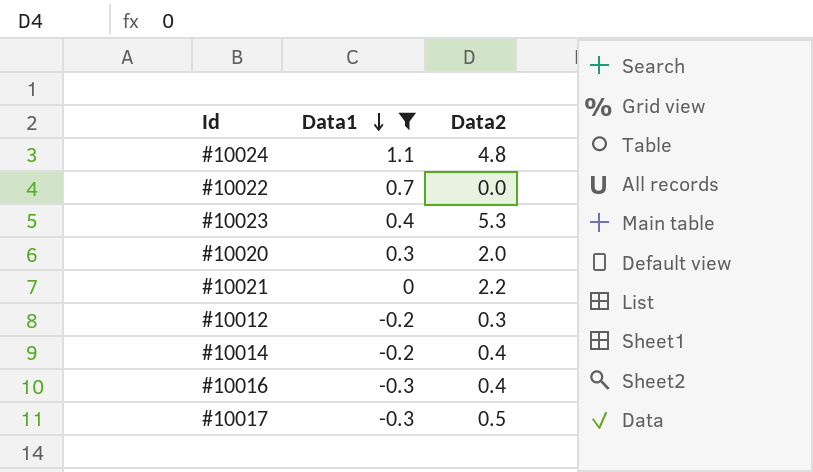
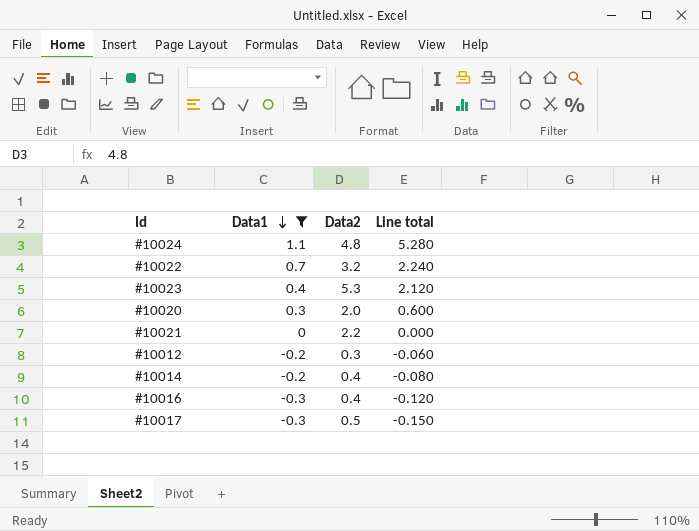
column Line total | formula: none -> [Data1] * [Data2]
#10022 | Data2: 0.0 -> 3.2

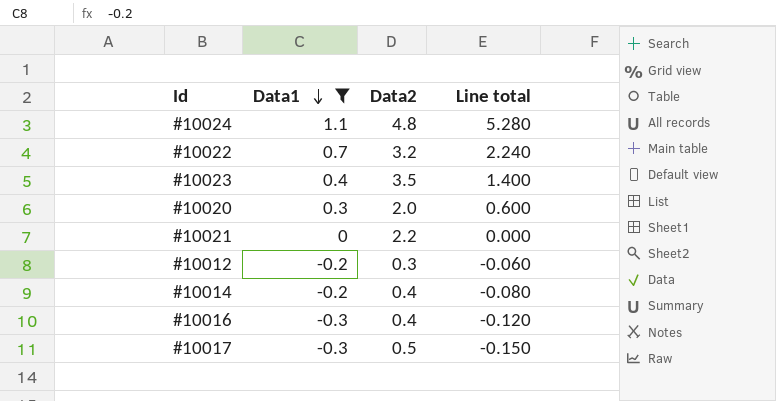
#10023 | Data2: 5.3 -> 3.5
#10023 | Line total: 2.120 -> 1.400

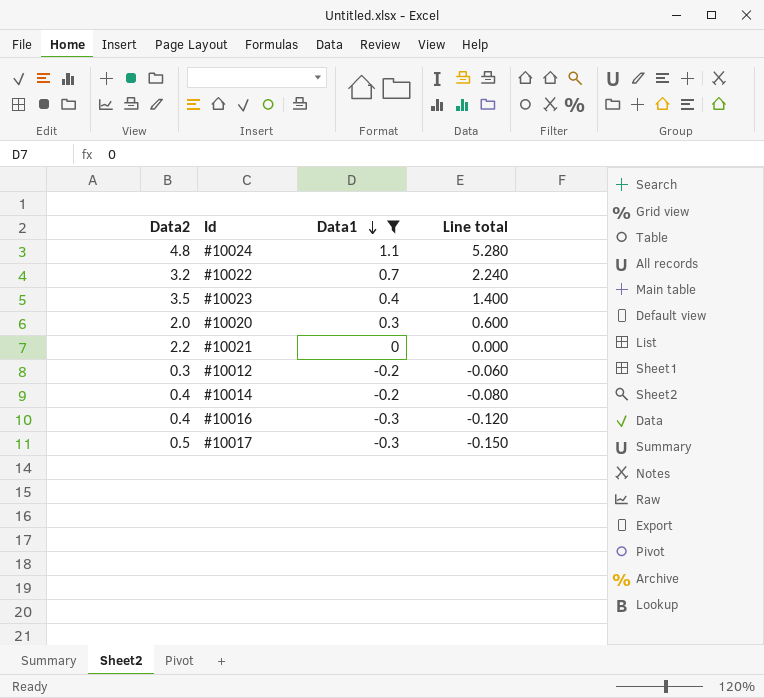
column Data2 | position: 3 -> 1

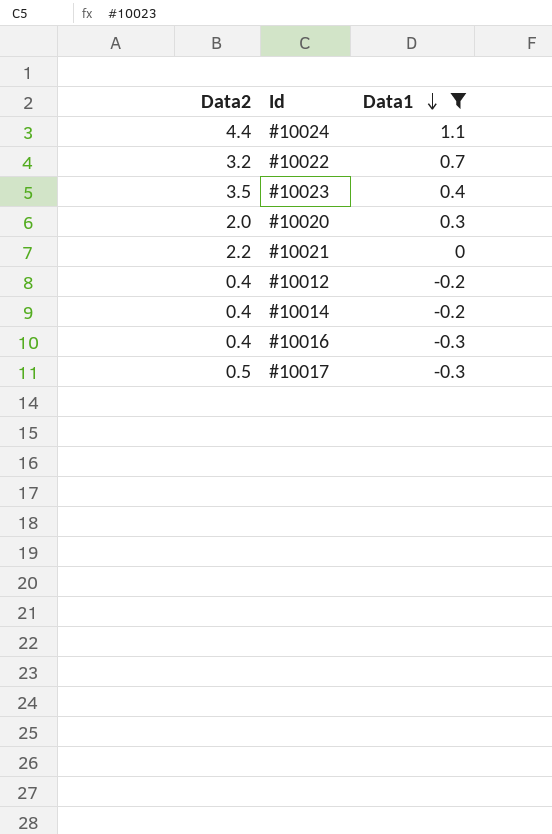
column Line total | formula: [Data2] * [Data1] -> none
#10024 | Data2: 4.8 -> 4.4
#10012 | Data2: 0.3 -> 0.4

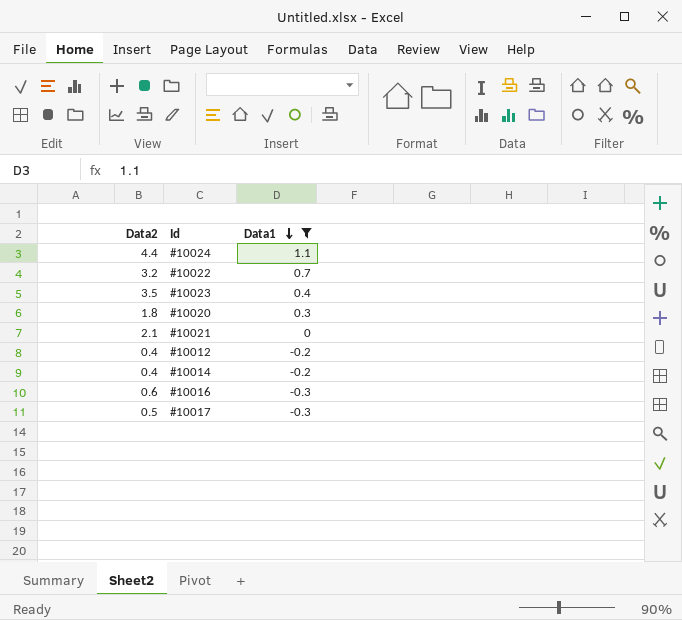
#10020 | Data2: 2.0 -> 1.8
#10021 | Data2: 2.2 -> 2.1
#10016 | Data2: 0.4 -> 0.6

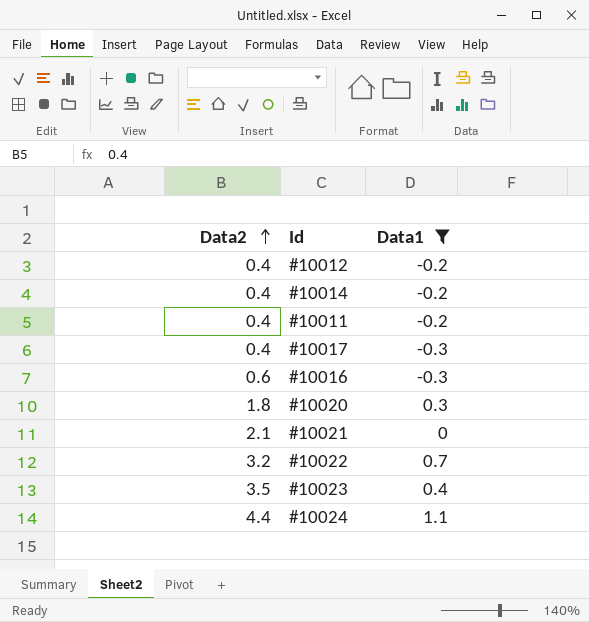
row order: Data1 descending -> Data2 ascending
row #10011: none -> 0.4 | -0.2
#10017 | Data2: 0.5 -> 0.4

